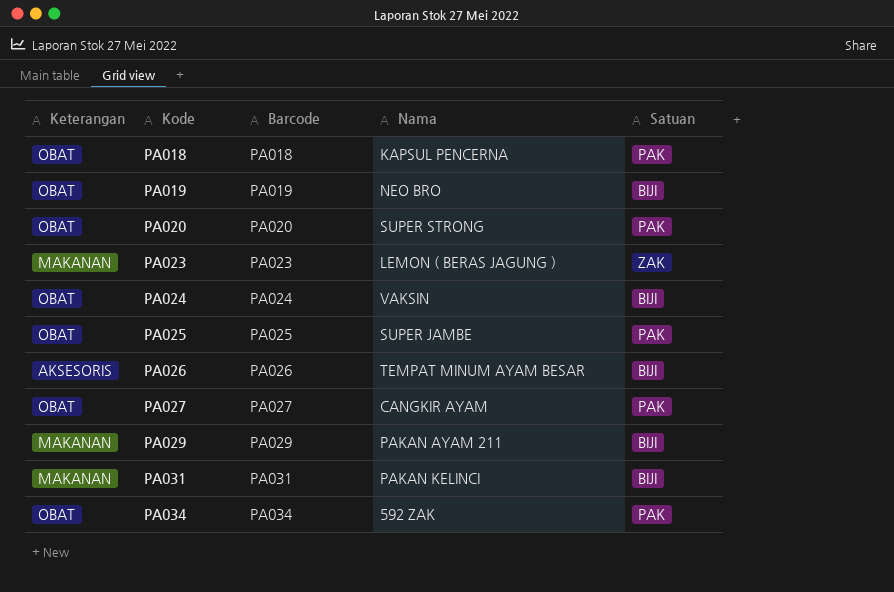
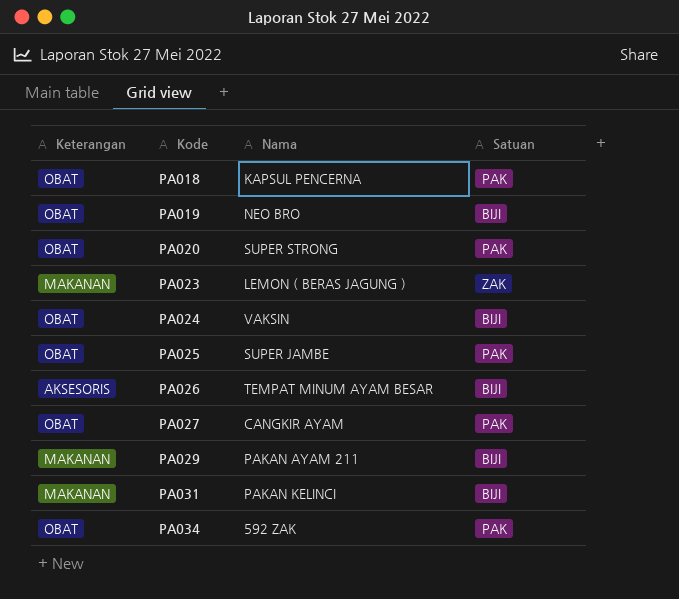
column Barcode | position: 3 -> none

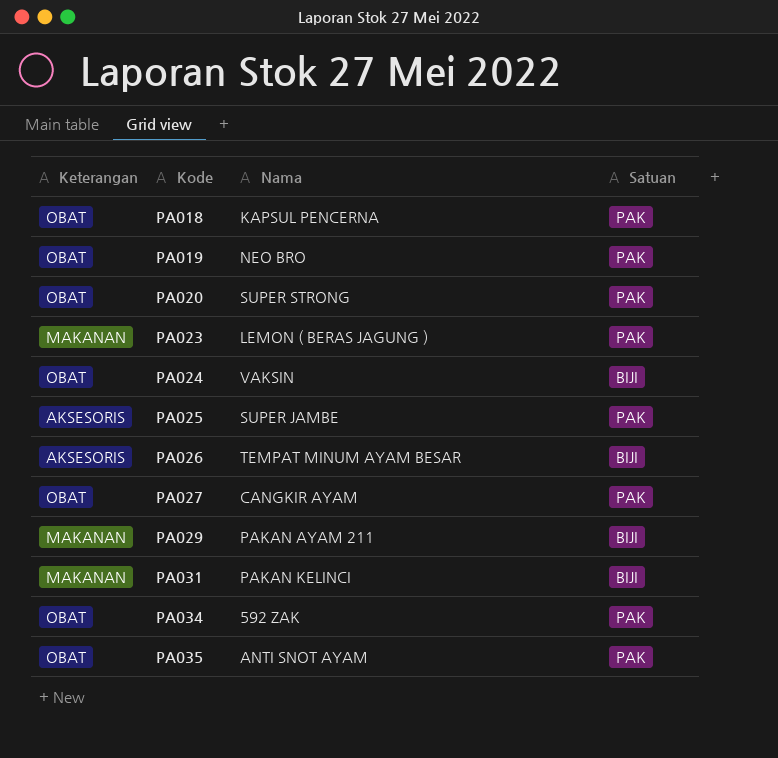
PA019 | Satuan: BIJI -> PAK
PA023 | Satuan: ZAK -> PAK
PA025 | Keterangan: OBAT -> AKSESORIS
row PA035: none -> OBAT | ANTI SNOT AYAM | PAK

